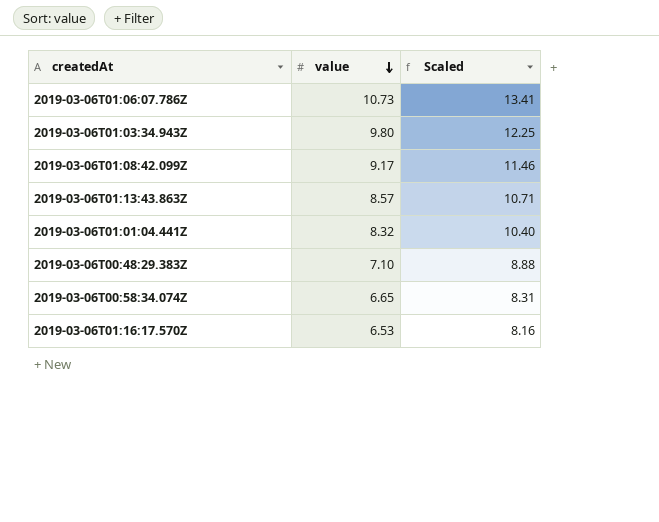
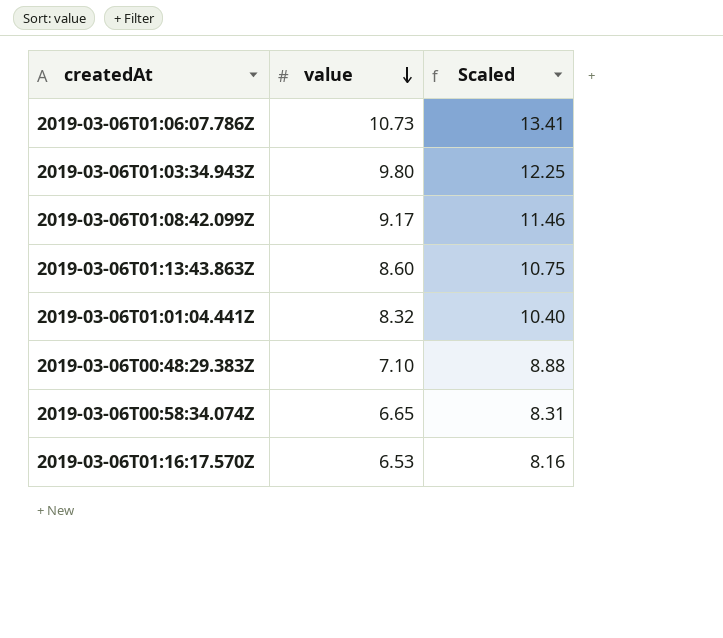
2019-03-06T01:13:43.863Z | value: 8.57 -> 8.60
2019-03-06T01:13:43.863Z | Scaled: 10.71 -> 10.75

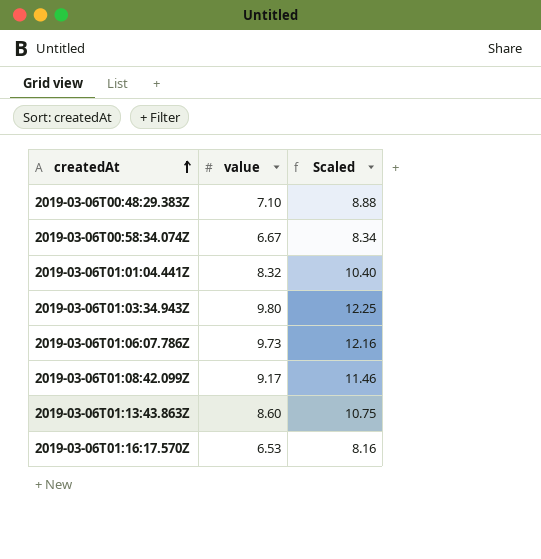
row order: value descending -> createdAt ascending
2019-03-06T00:58:34.074Z | value: 6.65 -> 6.67
2019-03-06T00:58:34.074Z | Scaled: 8.31 -> 8.34
2019-03-06T01:06:07.786Z | value: 10.73 -> 9.73
2019-03-06T01:06:07.786Z | Scaled: 13.41 -> 12.16

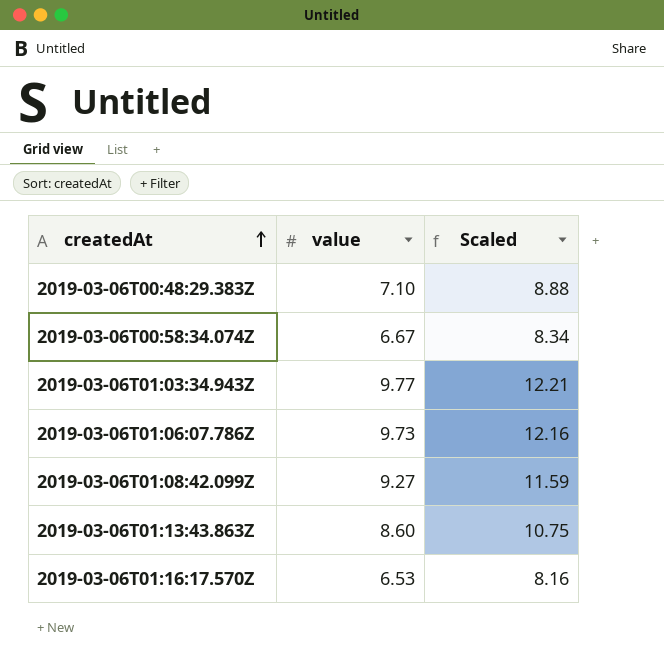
row 2019-03-06T01:01:04.441Z: 8.32 | 10.40 -> none
2019-03-06T01:03:34.943Z | value: 9.80 -> 9.77
2019-03-06T01:03:34.943Z | Scaled: 12.25 -> 12.21
2019-03-06T01:08:42.099Z | value: 9.17 -> 9.27
2019-03-06T01:08:42.099Z | Scaled: 11.46 -> 11.59

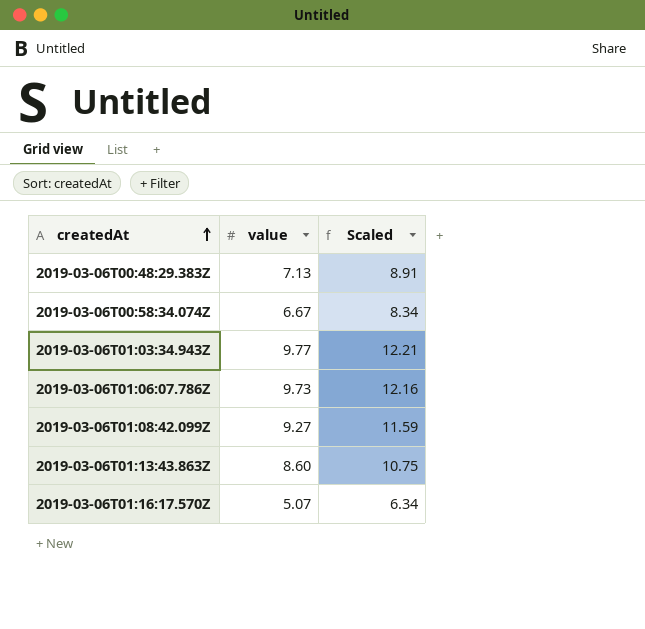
2019-03-06T00:48:29.383Z | value: 7.10 -> 7.13
2019-03-06T00:48:29.383Z | Scaled: 8.88 -> 8.91
2019-03-06T01:16:17.570Z | value: 6.53 -> 5.07
2019-03-06T01:16:17.570Z | Scaled: 8.16 -> 6.34

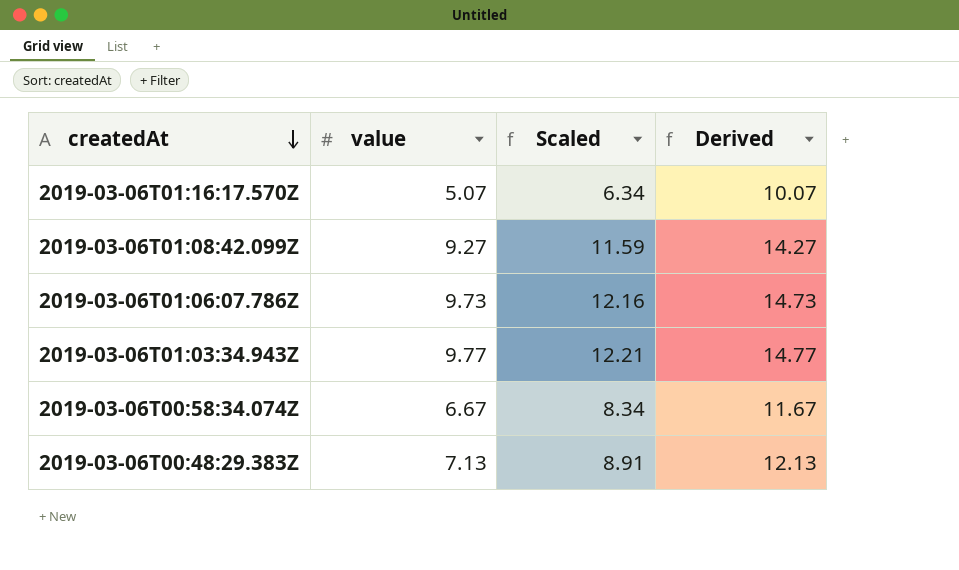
row order: createdAt ascending -> createdAt descending
column Derived | formula: none -> [value] + 5
row 2019-03-06T01:13:43.863Z: 8.60 | 10.75 -> none

